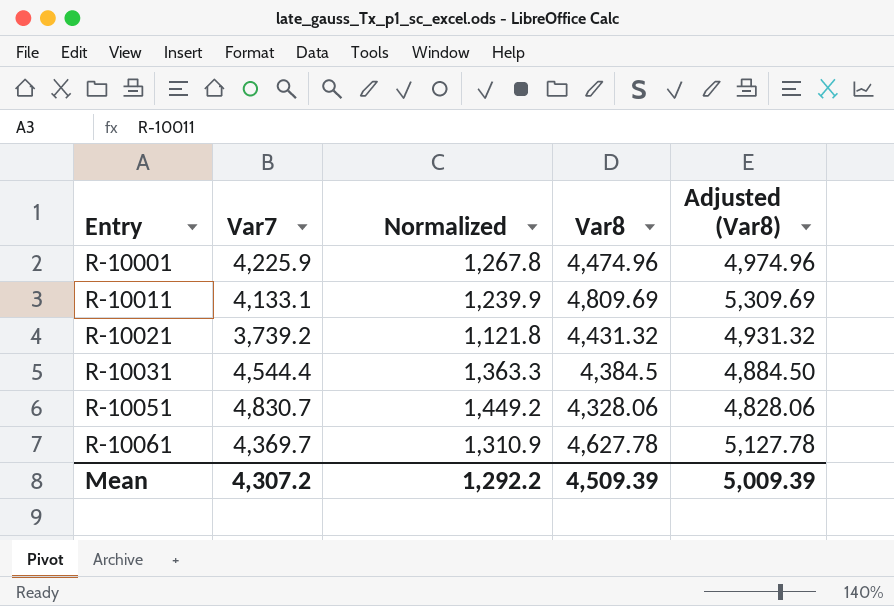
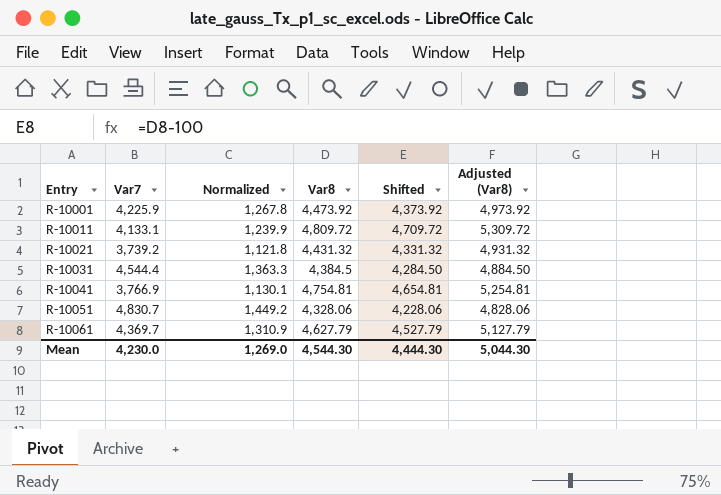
column Shifted | formula: none -> [Var8] - 100
R-10001 | Var8: 4,474.96 -> 4,473.92
R-10001 | Adjusted (Var8): 4,974.96 -> 4,973.92
R-10011 | Var8: 4,809.69 -> 4,809.72
R-10011 | Adjusted (Var8): 5,309.69 -> 5,309.72
row R-10041: none -> 3,766.9 | 1,130.1 | 4,754.81 | 4,654.81 | 5,254.81
R-10061 | Var8: 4,627.78 -> 4,627.79
R-10061 | Adjusted (Var8): 5,127.78 -> 5,127.79
Mean | Var7: 4,307.2 -> 4,230.0
Mean | Normalized: 1,292.2 -> 1,269.0
Mean | Var8: 4,509.39 -> 4,544.30
Mean | Adjusted (Var8): 5,009.39 -> 5,044.30

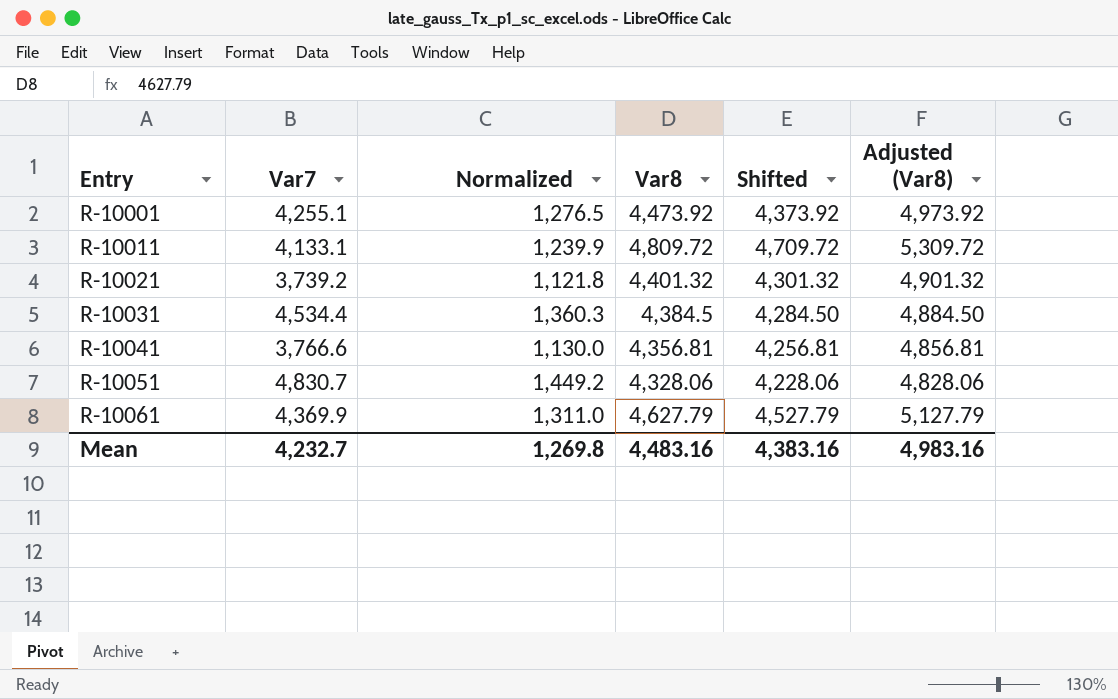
R-10001 | Var7: 4,225.9 -> 4,255.1
R-10001 | Normalized: 1,267.8 -> 1,276.5
R-10021 | Var8: 4,431.32 -> 4,401.32
R-10021 | Shifted: 4,331.32 -> 4,301.32
R-10021 | Adjusted (Var8): 4,931.32 -> 4,901.32
R-10031 | Var7: 4,544.4 -> 4,534.4
R-10031 | Normalized: 1,363.3 -> 1,360.3
R-10041 | Var7: 3,766.9 -> 3,766.6
R-10041 | Normalized: 1,130.1 -> 1,130.0
R-10041 | Var8: 4,754.81 -> 4,356.81
R-10041 | Shifted: 4,654.81 -> 4,256.81
R-10041 | Adjusted (Var8): 5,254.81 -> 4,856.81
R-10061 | Var7: 4,369.7 -> 4,369.9
R-10061 | Normalized: 1,310.9 -> 1,311.0
Mean | Var7: 4,230.0 -> 4,232.7
Mean | Normalized: 1,269.0 -> 1,269.8
Mean | Var8: 4,544.30 -> 4,483.16
Mean | Shifted: 4,444.30 -> 4,383.16
Mean | Adjusted (Var8): 5,044.30 -> 4,983.16

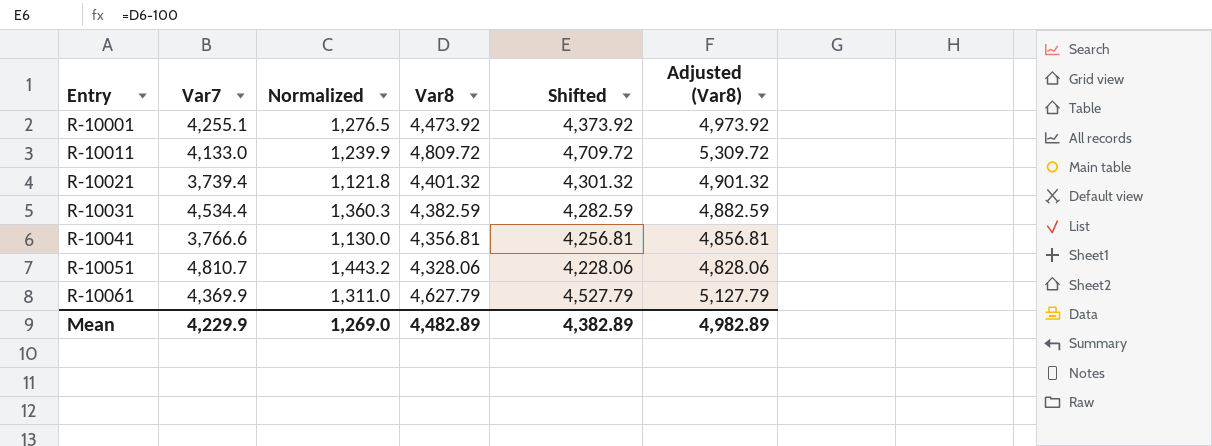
R-10011 | Var7: 4,133.1 -> 4,133.0
R-10021 | Var7: 3,739.2 -> 3,739.4
R-10031 | Var8: 4,384.5 -> 4,382.59
R-10031 | Shifted: 4,284.50 -> 4,282.59
R-10031 | Adjusted (Var8): 4,884.50 -> 4,882.59
R-10051 | Var7: 4,830.7 -> 4,810.7
R-10051 | Normalized: 1,449.2 -> 1,443.2
Mean | Var7: 4,232.7 -> 4,229.9
Mean | Normalized: 1,269.8 -> 1,269.0
Mean | Var8: 4,483.16 -> 4,482.89
Mean | Shifted: 4,383.16 -> 4,382.89
Mean | Adjusted (Var8): 4,983.16 -> 4,982.89

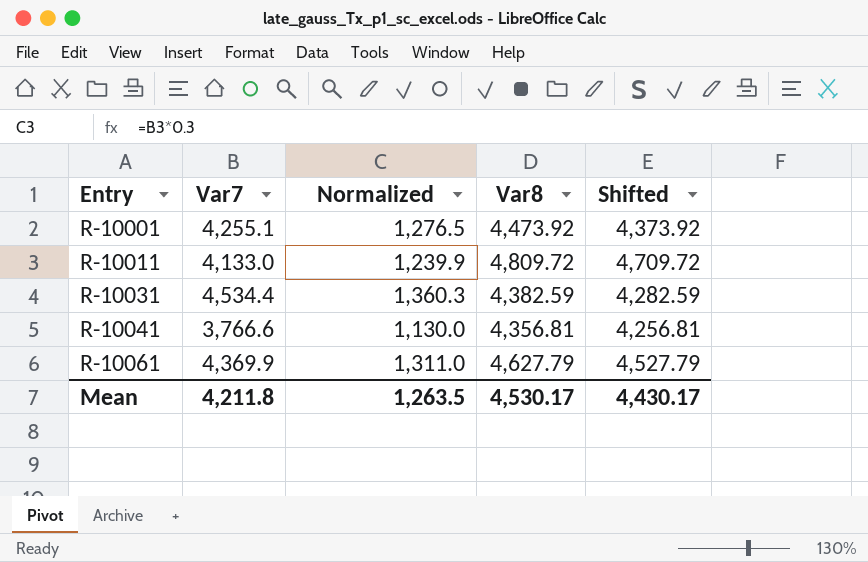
column Adjusted (Var8) | formula: [Var8] + 500 -> none
row R-10021: 3,739.4 | 1,121.8 | 4,401.32 | 4,301.32 | 4,901.32 -> none
row R-10051: 4,810.7 | 1,443.2 | 4,328.06 | 4,228.06 | 4,828.06 -> none
Mean | Var7: 4,229.9 -> 4,211.8
Mean | Normalized: 1,269.0 -> 1,263.5
Mean | Var8: 4,482.89 -> 4,530.17
Mean | Shifted: 4,382.89 -> 4,430.17

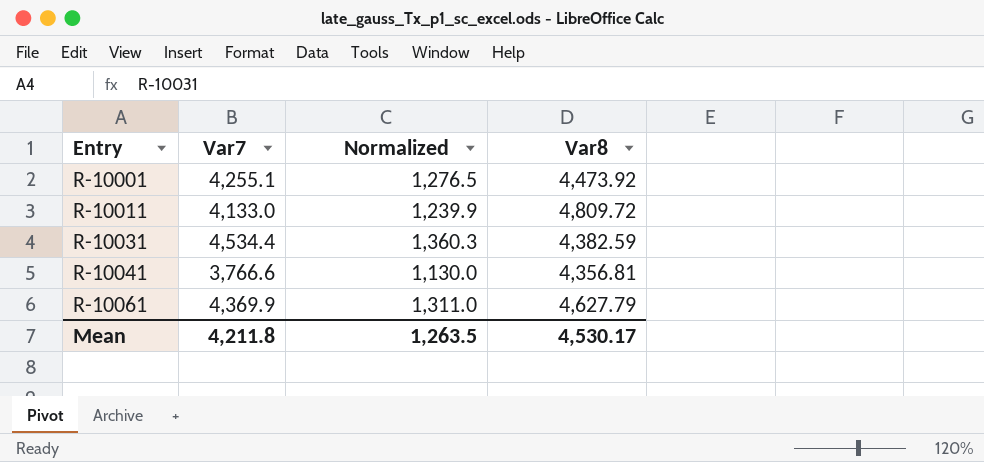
column Shifted | formula: [Var8] - 100 -> none

